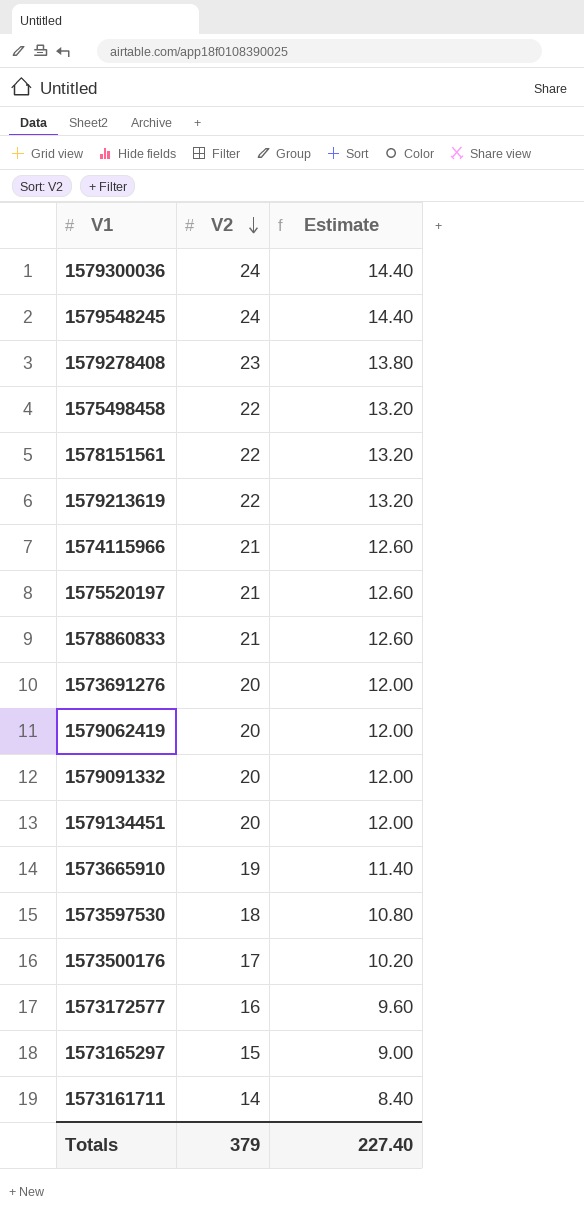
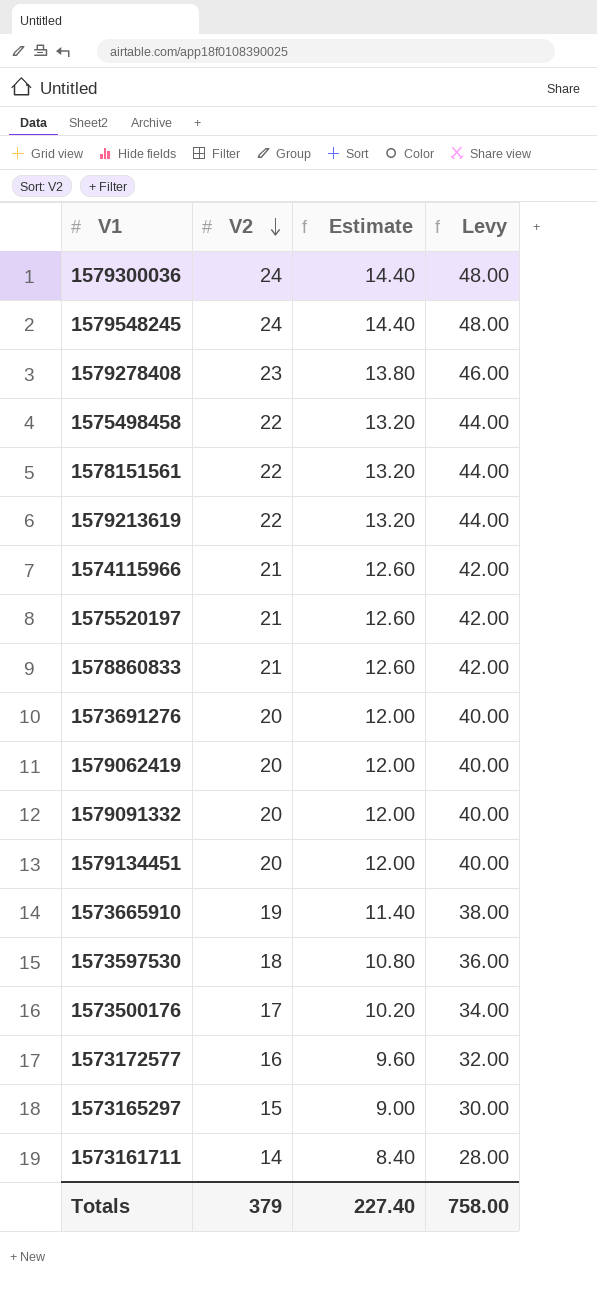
column Levy | formula: none -> [V2] * 2

